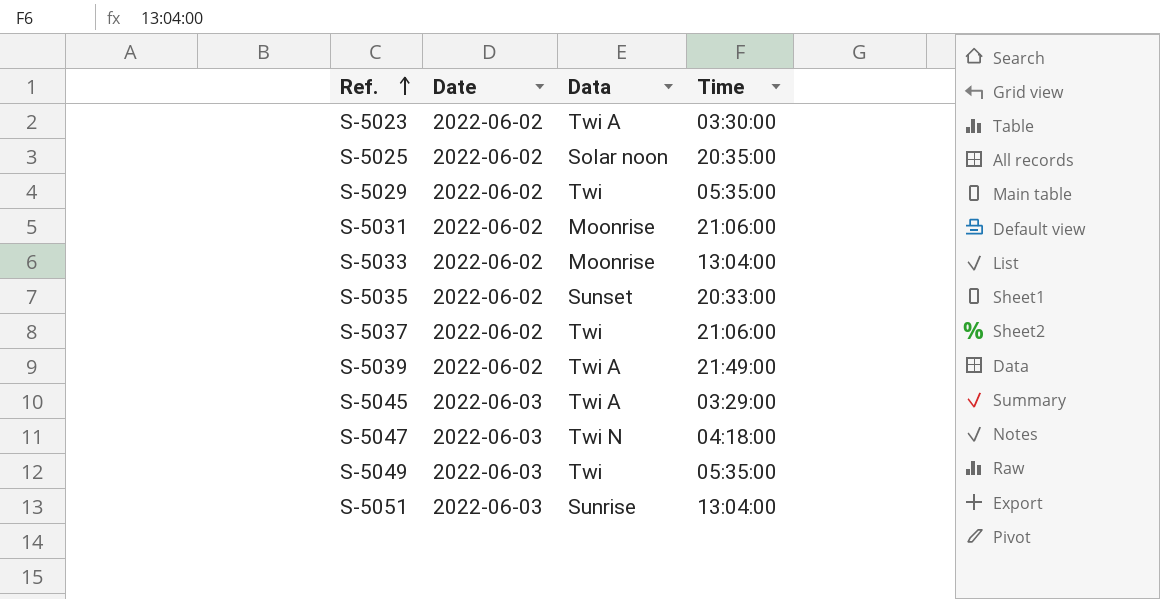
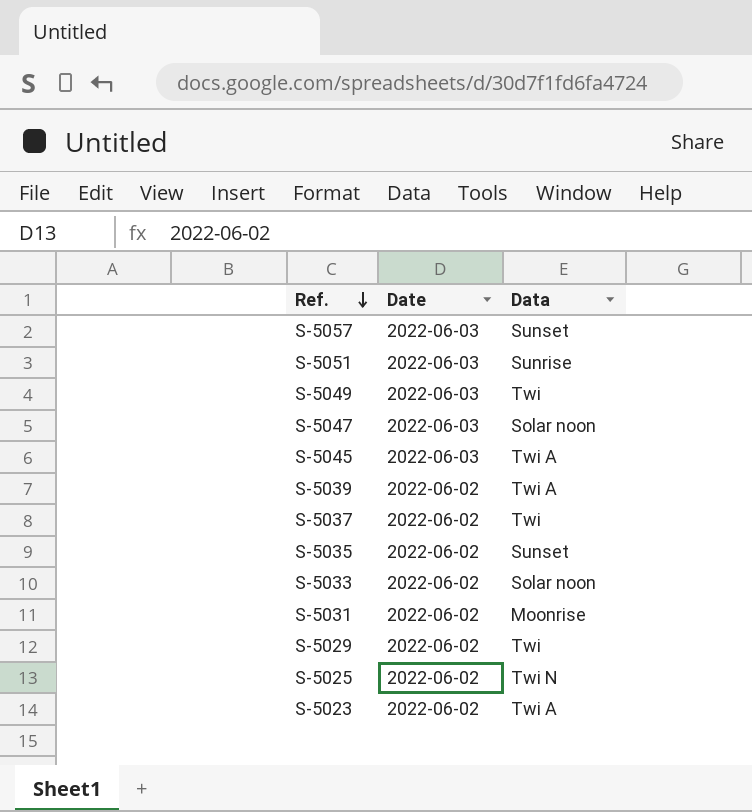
row order: Ref. ascending -> Ref. descending
column Time | position: 4 -> none
row S-5057: none -> 2022-06-03 | Sunset
S-5047 | Data: Twi N -> Solar noon
S-5033 | Data: Moonrise -> Solar noon
S-5025 | Data: Solar noon -> Twi N

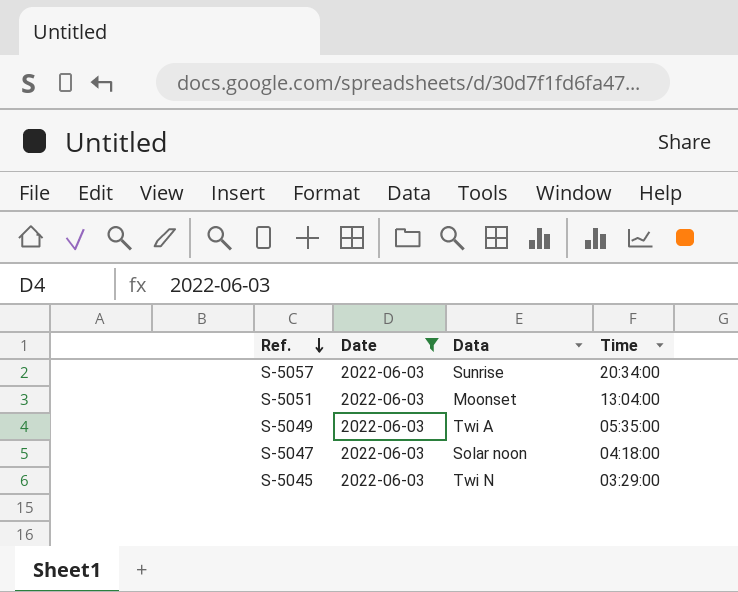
filter: none -> Date = 2022-06-03
column Time | position: none -> 4
S-5057 | Data: Sunset -> Sunrise
S-5051 | Data: Sunrise -> Moonset
S-5049 | Data: Twi -> Twi A
S-5045 | Data: Twi A -> Twi N

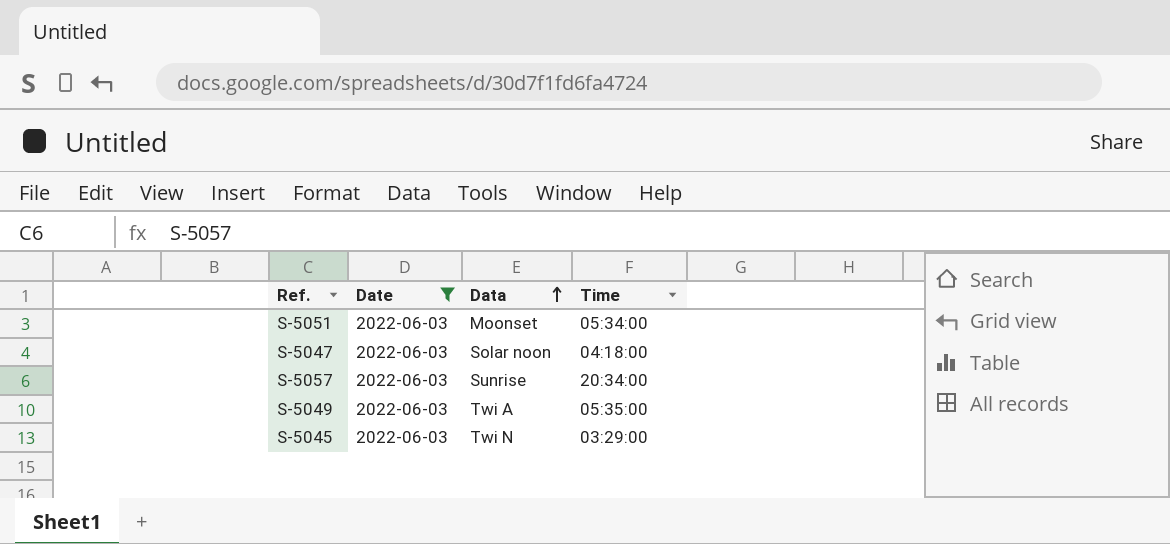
row order: Ref. descending -> Data ascending
S-5051 | Time: 13:04:00 -> 05:34:00

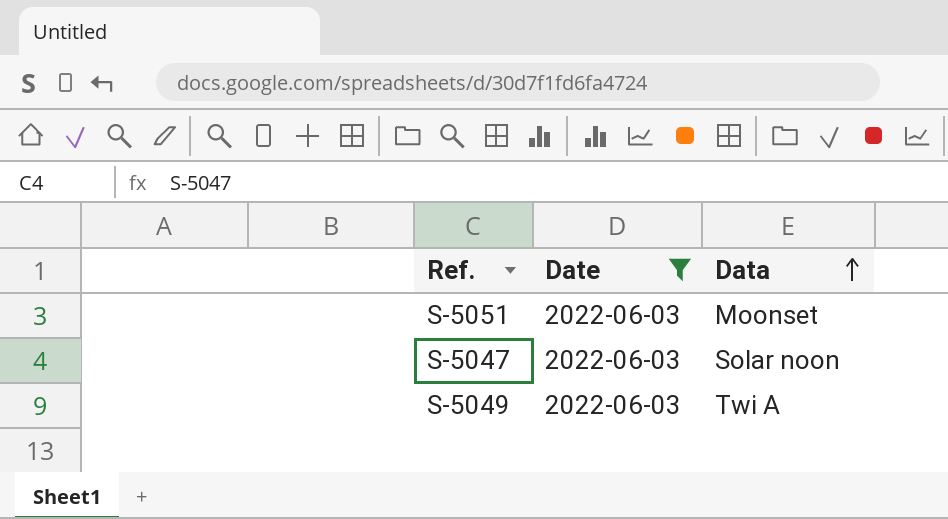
column Time | position: 4 -> none
row S-5057: 2022-06-03 | Sunrise | 20:34:00 -> none
row S-5045: 2022-06-03 | Twi N | 03:29:00 -> none

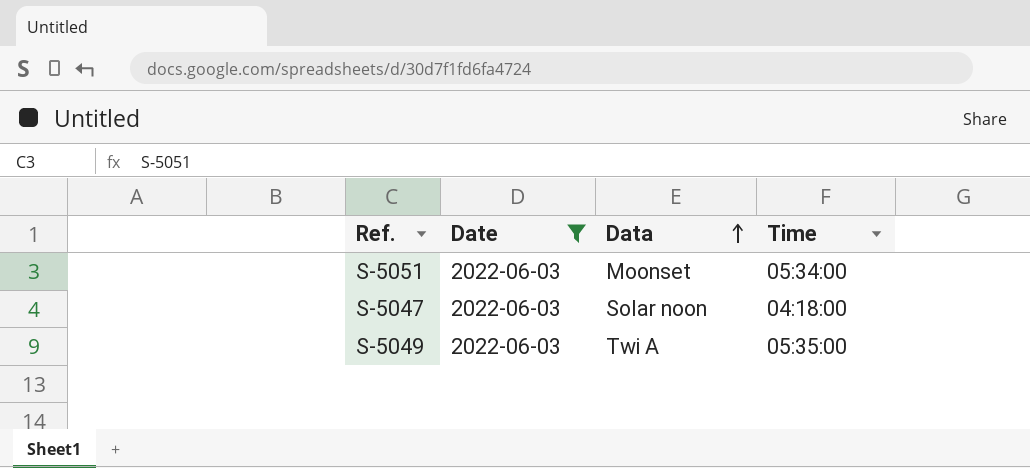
column Time | position: none -> 4

